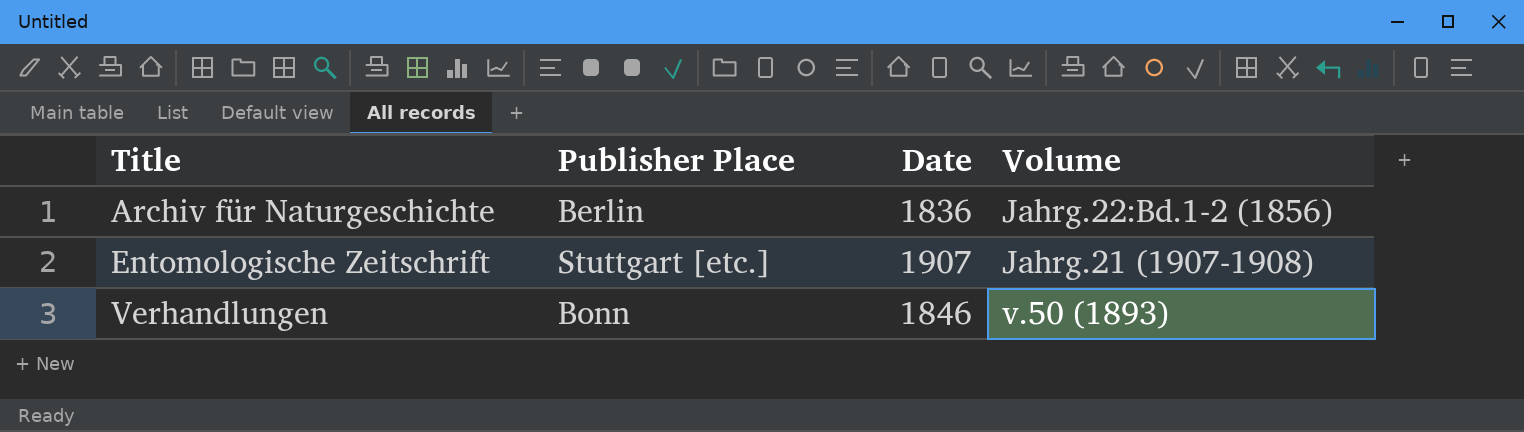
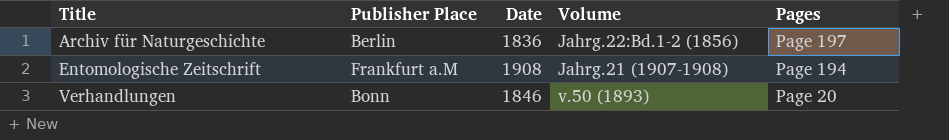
column Pages | position: none -> 5
Entomologische Zeitschrift | Publisher Place: Stuttgart [etc.] -> Frankfurt a.M
Entomologische Zeitschrift | Date: 1907 -> 1908

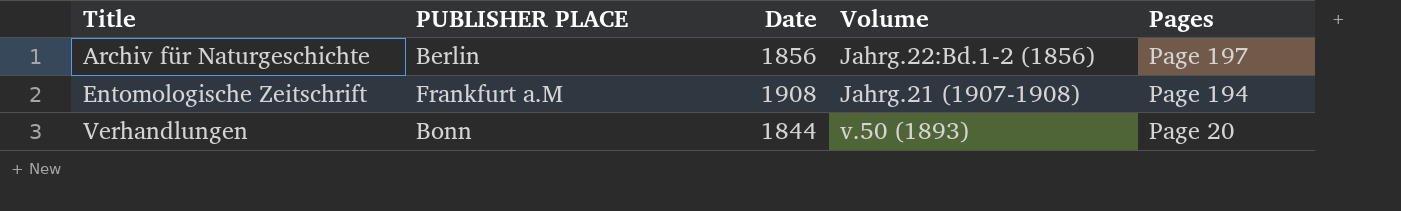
column name: Publisher Place -> PUBLISHER PLACE
Archiv für Naturgeschichte | Date: 1836 -> 1856
Verhandlungen | Date: 1846 -> 1844

